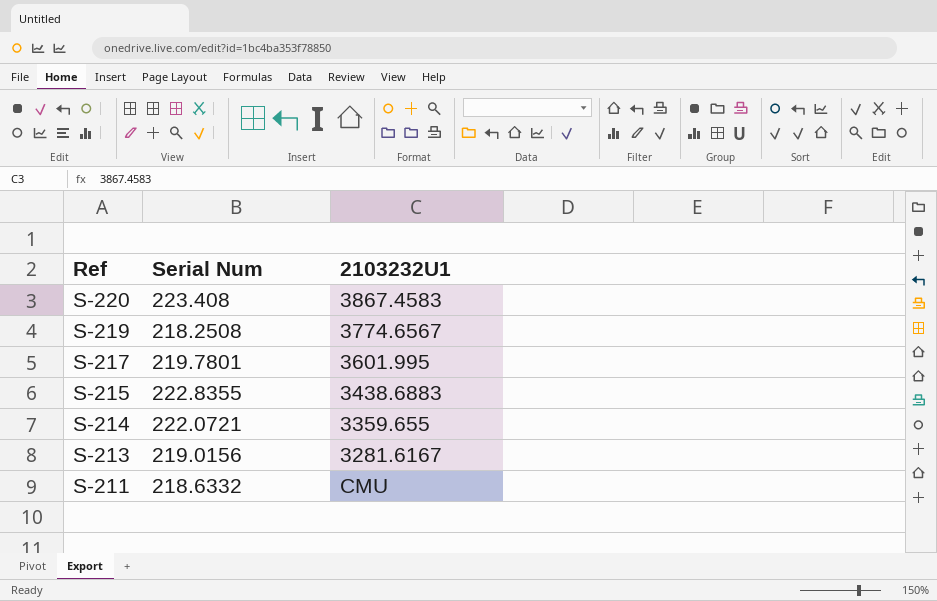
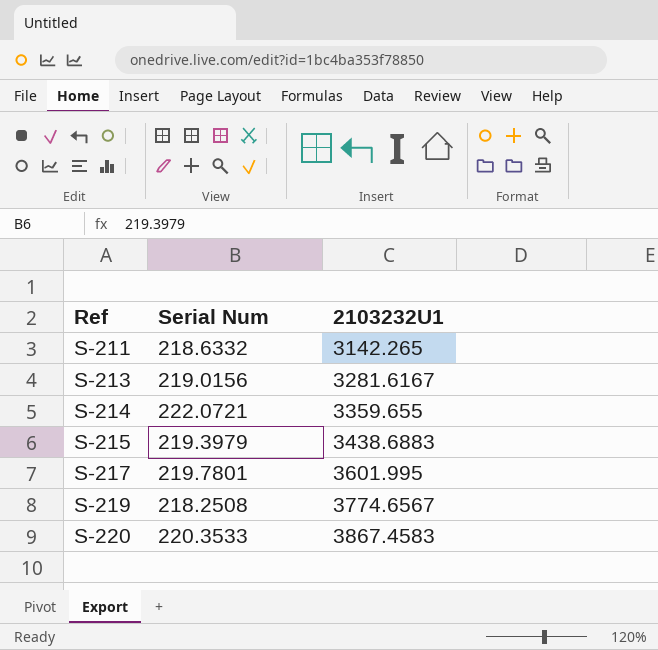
row order: Ref descending -> Ref ascending
S-211 | 2103232U1: CMU -> 3142.265
S-215 | Serial Num: 222.8355 -> 219.3979
S-220 | Serial Num: 223.408 -> 220.3533

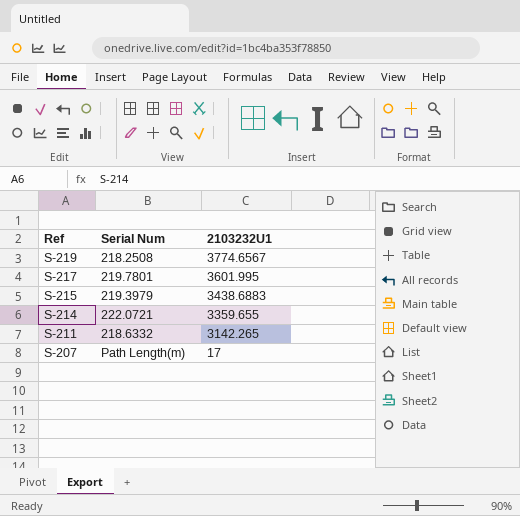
row order: Ref ascending -> Ref descending
row S-213: 219.0156 | 3281.6167 -> none
row S-220: 220.3533 | 3867.4583 -> none
row S-207: none -> Path Length(m) | 17

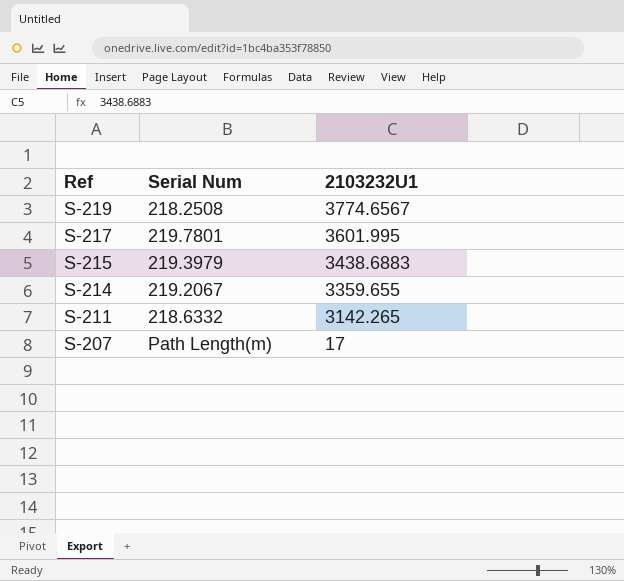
S-214 | Serial Num: 222.0721 -> 219.2067

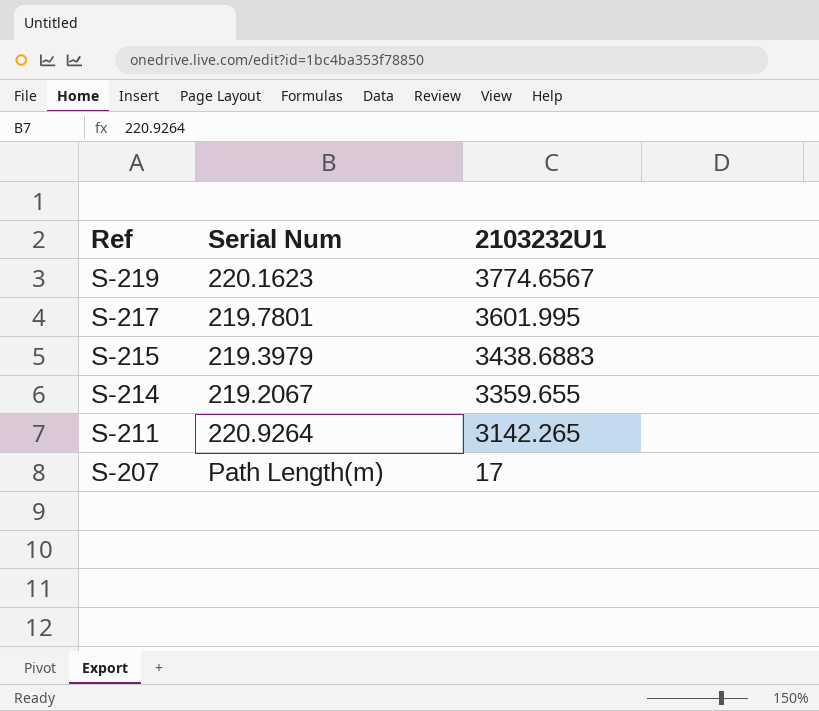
S-219 | Serial Num: 218.2508 -> 220.1623
S-211 | Serial Num: 218.6332 -> 220.9264

